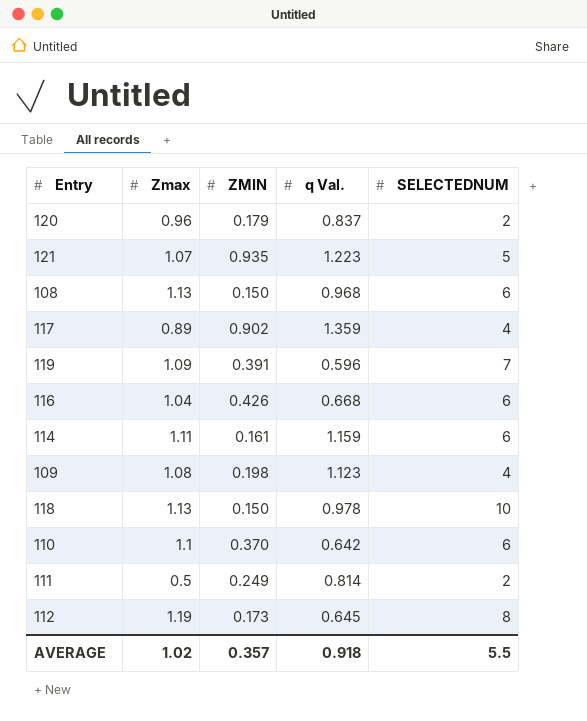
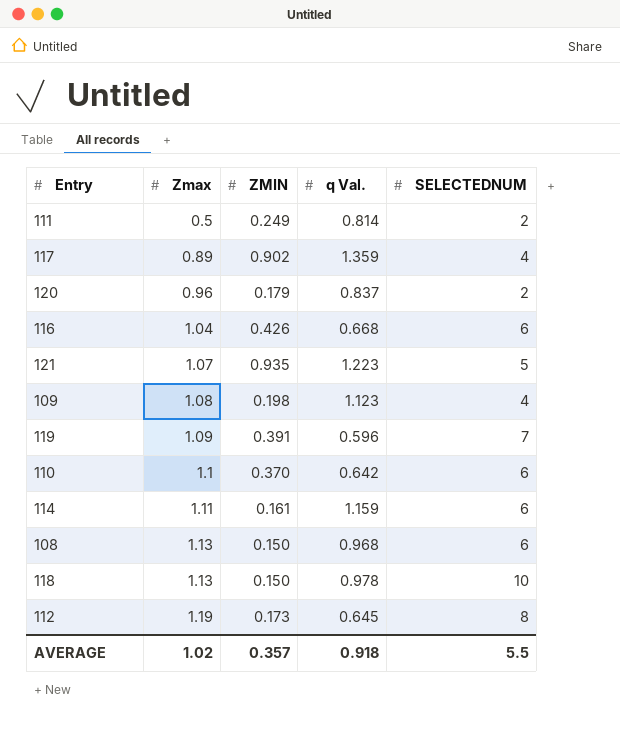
row order: none -> Zmax ascending

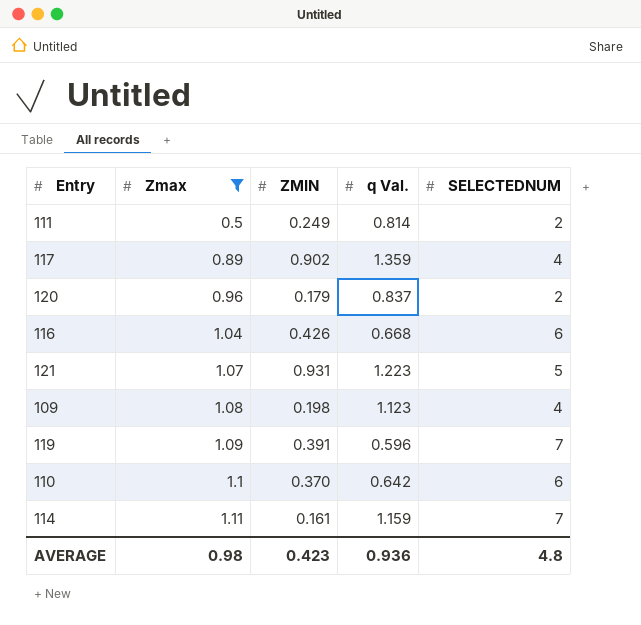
filter: none -> Zmax <= 1.11
121 | ZMIN: 0.935 -> 0.931
114 | SELECTEDNUM: 6 -> 7
AVERAGE | Zmax: 1.02 -> 0.98
AVERAGE | ZMIN: 0.357 -> 0.423
AVERAGE | q Val.: 0.918 -> 0.936
AVERAGE | SELECTEDNUM: 5.5 -> 4.8

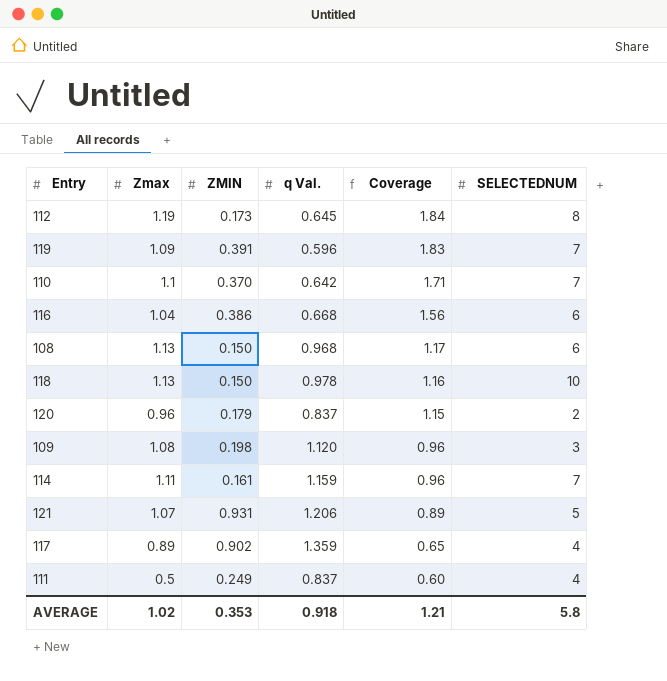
filter: Zmax <= 1.11 -> none
row order: Zmax ascending -> Coverage descending
column Coverage | formula: none -> [Zmax] / [q Val.]
110 | SELECTEDNUM: 6 -> 7
116 | ZMIN: 0.426 -> 0.386
109 | q Val.: 1.123 -> 1.120
109 | SELECTEDNUM: 4 -> 3
121 | q Val.: 1.223 -> 1.206
111 | q Val.: 0.814 -> 0.837
111 | SELECTEDNUM: 2 -> 4
AVERAGE | Zmax: 0.98 -> 1.02
AVERAGE | ZMIN: 0.423 -> 0.353
AVERAGE | q Val.: 0.936 -> 0.918
AVERAGE | SELECTEDNUM: 4.8 -> 5.8

